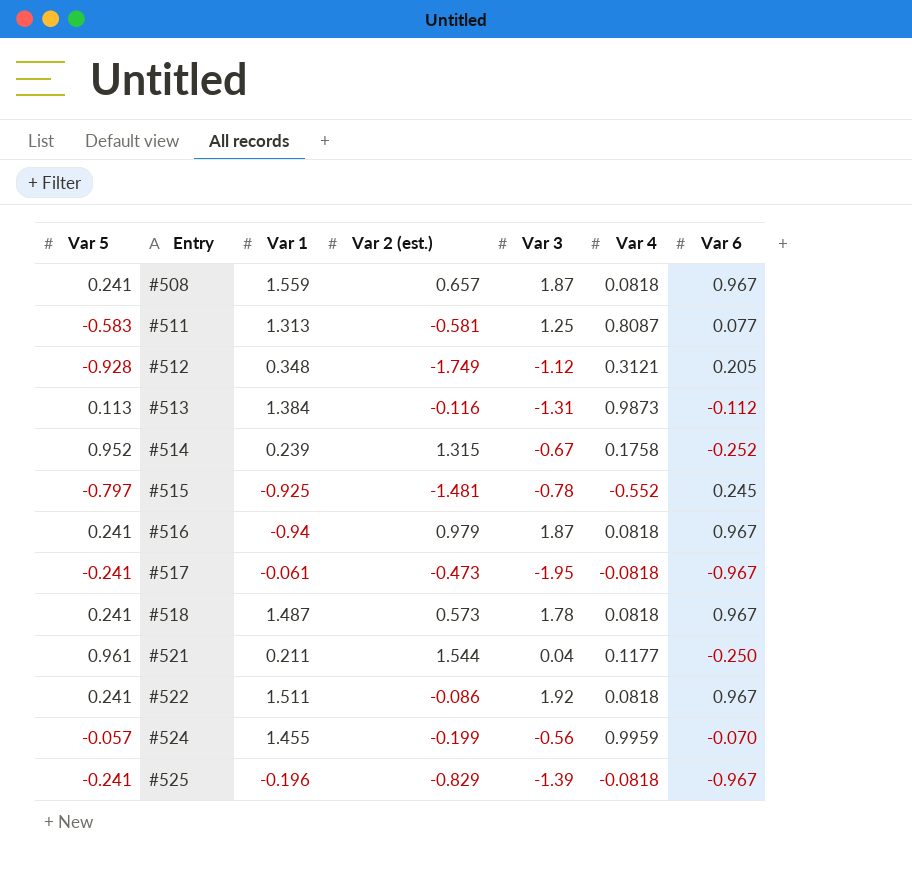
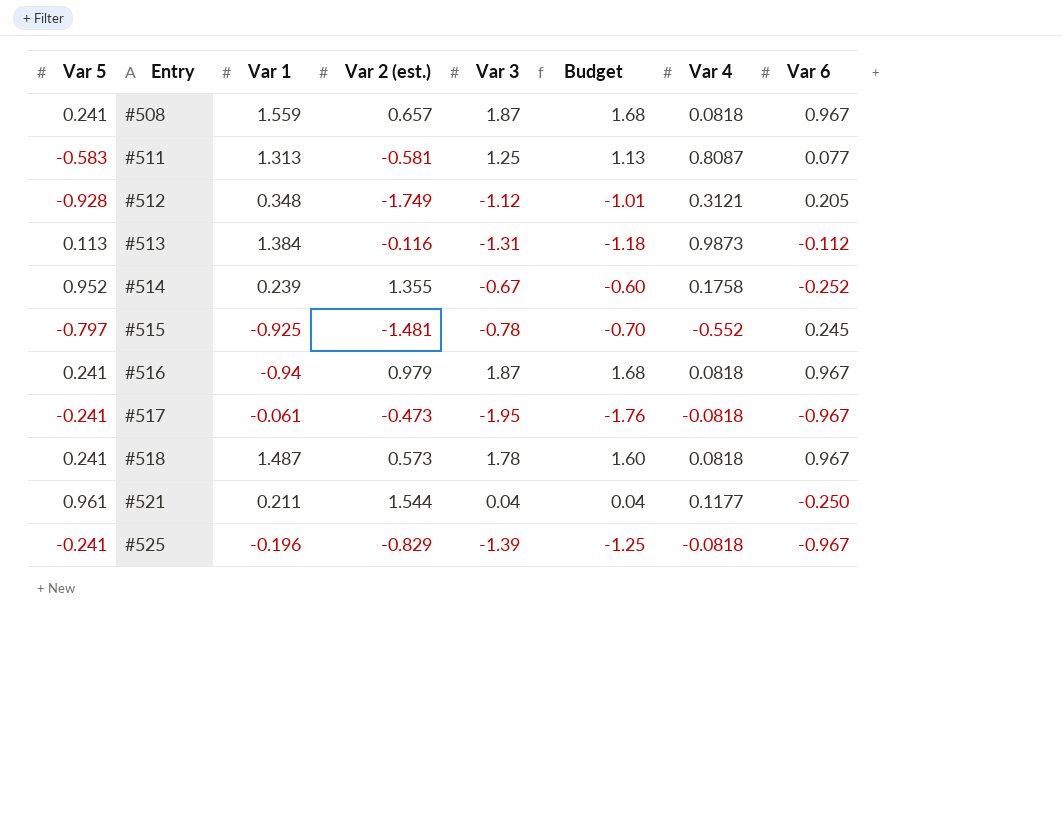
column Budget | formula: none -> [Var 3] * 0.9
row #522: 0.241 | 1.511 | -0.086 | 1.92 | 0.0818 | 0.967 -> none
row #524: -0.057 | 1.455 | -0.199 | -0.56 | 0.9959 | -0.070 -> none
#514 | Var 2 (est.): 1.315 -> 1.355

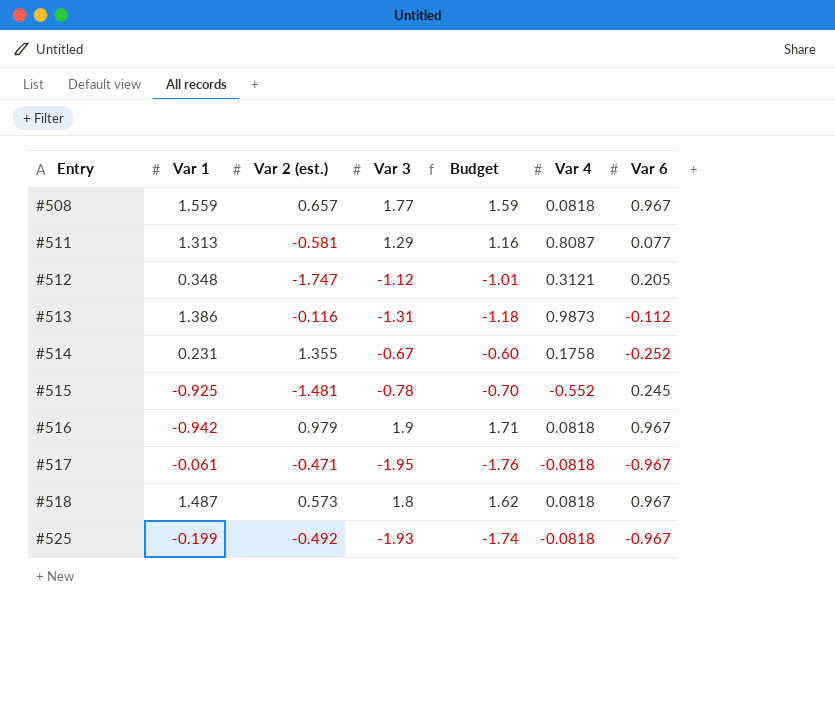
column Var 5 | position: 1 -> none
row #521: 0.961 | 0.211 | 1.544 | 0.04 | 0.04 | 0.1177 | -0.250 -> none
#508 | Var 3: 1.87 -> 1.77
#508 | Budget: 1.68 -> 1.59
#511 | Var 3: 1.25 -> 1.29
#511 | Budget: 1.13 -> 1.16
#512 | Var 2 (est.): -1.749 -> -1.747
#513 | Var 1: 1.384 -> 1.386
#514 | Var 1: 0.239 -> 0.231
#516 | Var 1: -0.94 -> -0.942
#516 | Var 3: 1.87 -> 1.9
#516 | Budget: 1.68 -> 1.71
#517 | Var 2 (est.): -0.473 -> -0.471
#518 | Var 3: 1.78 -> 1.8
#518 | Budget: 1.60 -> 1.62
#525 | Var 1: -0.196 -> -0.199
#525 | Var 2 (est.): -0.829 -> -0.492
#525 | Var 3: -1.39 -> -1.93
#525 | Budget: -1.25 -> -1.74

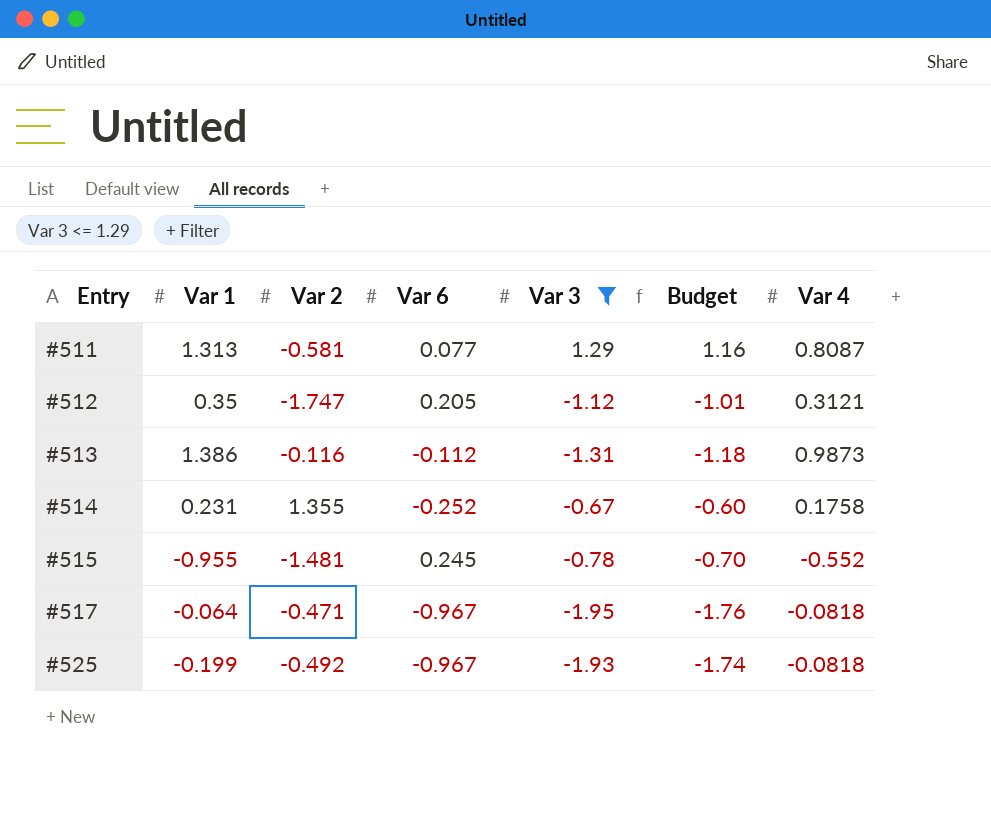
filter: none -> Var 3 <= 1.29
column name: Var 2 (est.) -> Var 2
column Var 6 | position: 7 -> 4
#512 | Var 1: 0.348 -> 0.35
#515 | Var 1: -0.925 -> -0.955
#517 | Var 1: -0.061 -> -0.064

